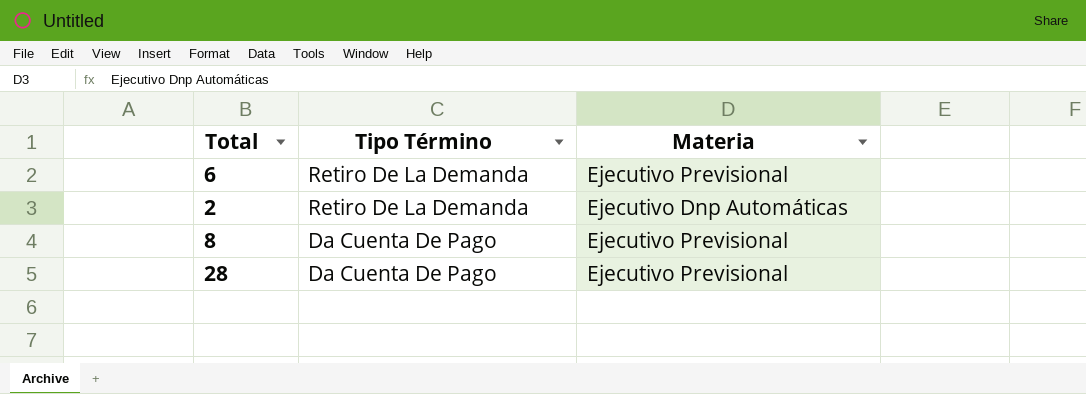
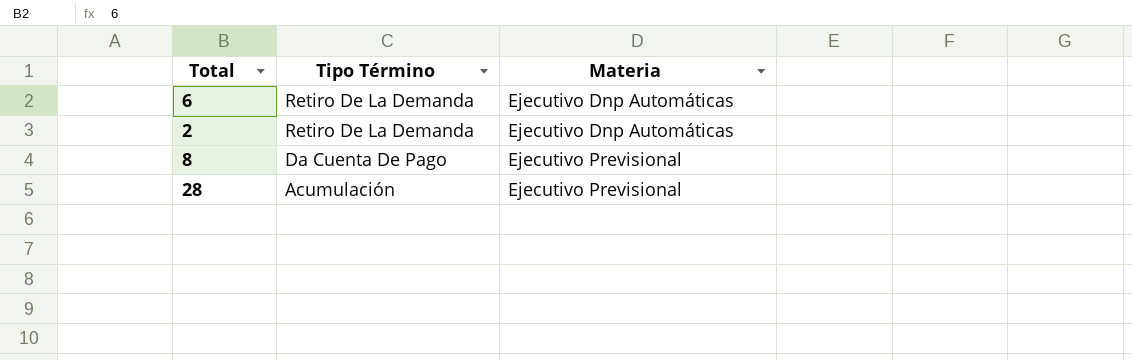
6 | Materia: Ejecutivo Previsional -> Ejecutivo Dnp Automáticas
28 | Tipo Término: Da Cuenta De Pago -> Acumulación

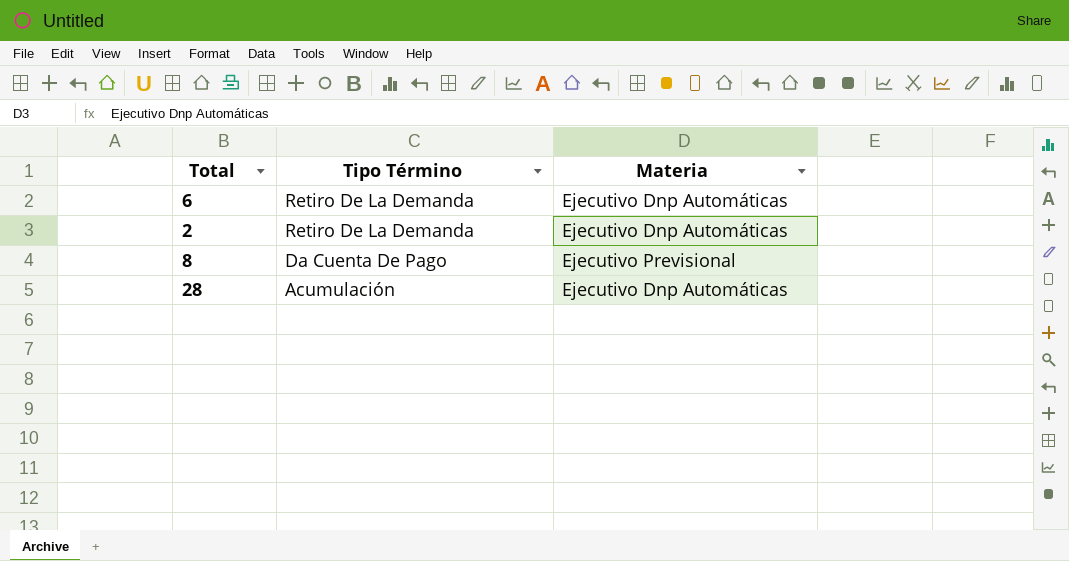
28 | Materia: Ejecutivo Previsional -> Ejecutivo Dnp Automáticas

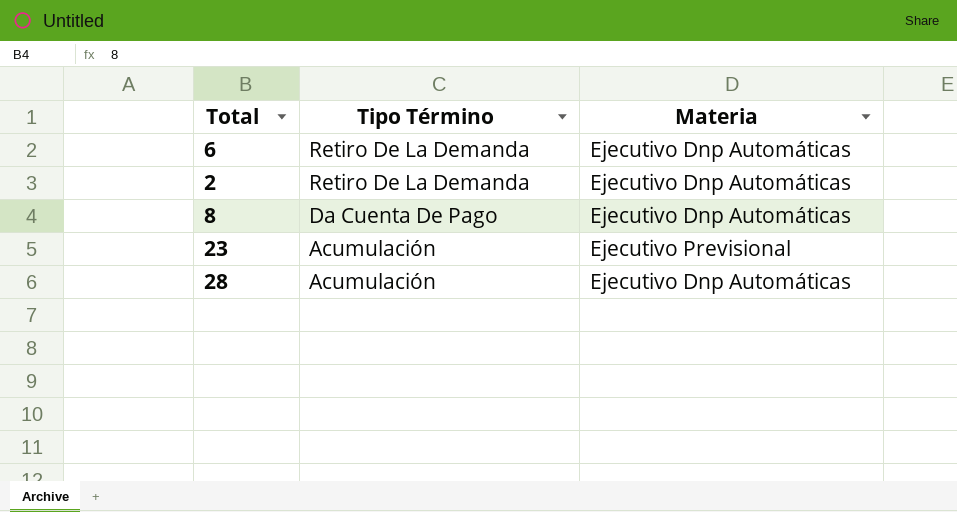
8 | Materia: Ejecutivo Previsional -> Ejecutivo Dnp Automáticas
row 23: none -> Acumulación | Ejecutivo Previsional

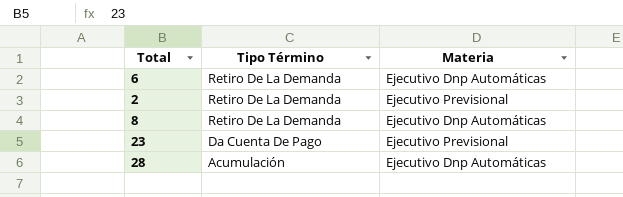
2 | Materia: Ejecutivo Dnp Automáticas -> Ejecutivo Previsional
8 | Tipo Término: Da Cuenta De Pago -> Retiro De La Demanda
23 | Tipo Término: Acumulación -> Da Cuenta De Pago

